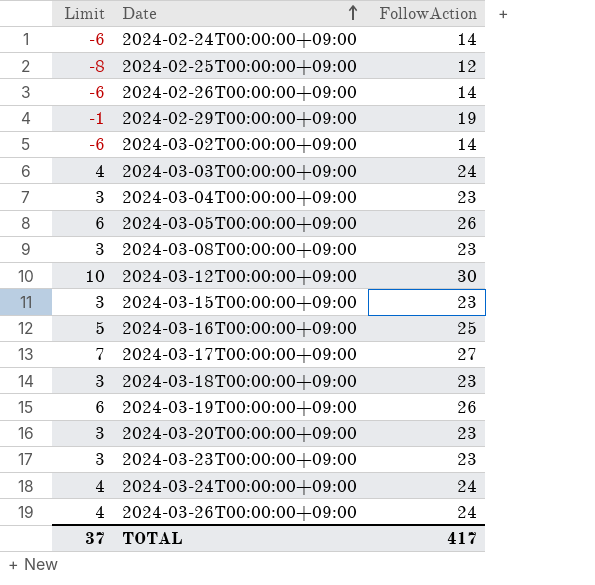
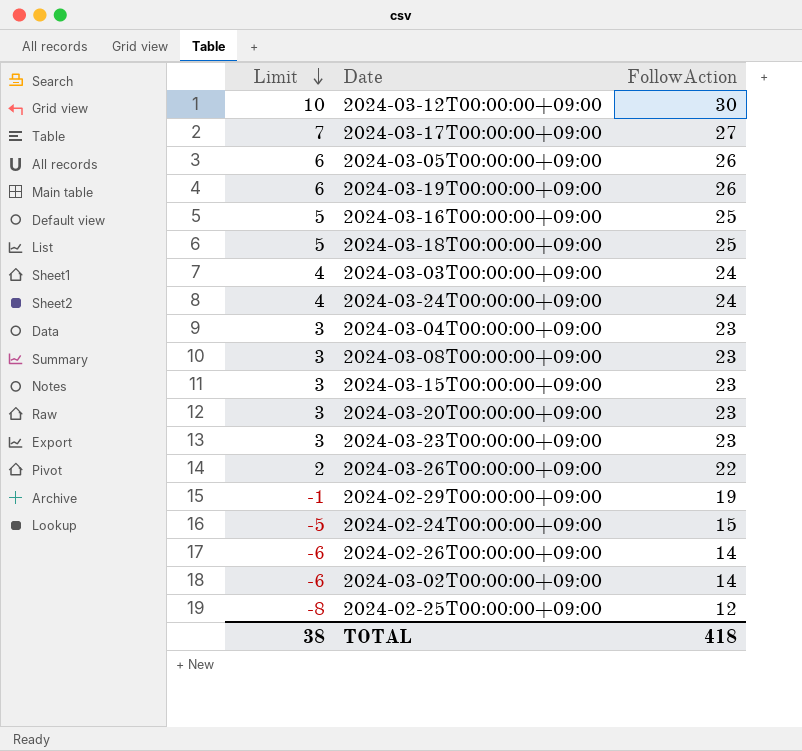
row order: Date ascending -> Limit descending
2024-03-18T00:00:00+09:00 | Limit: 3 -> 5
2024-03-18T00:00:00+09:00 | FollowAction: 23 -> 25
2024-03-26T00:00:00+09:00 | Limit: 4 -> 2
2024-03-26T00:00:00+09:00 | FollowAction: 24 -> 22
2024-02-24T00:00:00+09:00 | Limit: -6 -> -5
2024-02-24T00:00:00+09:00 | FollowAction: 14 -> 15
TOTAL | Limit: 37 -> 38
TOTAL | FollowAction: 417 -> 418

